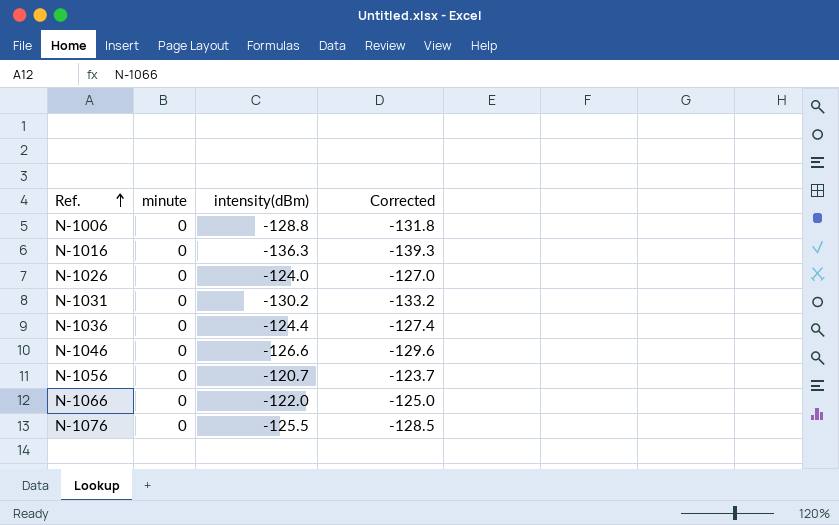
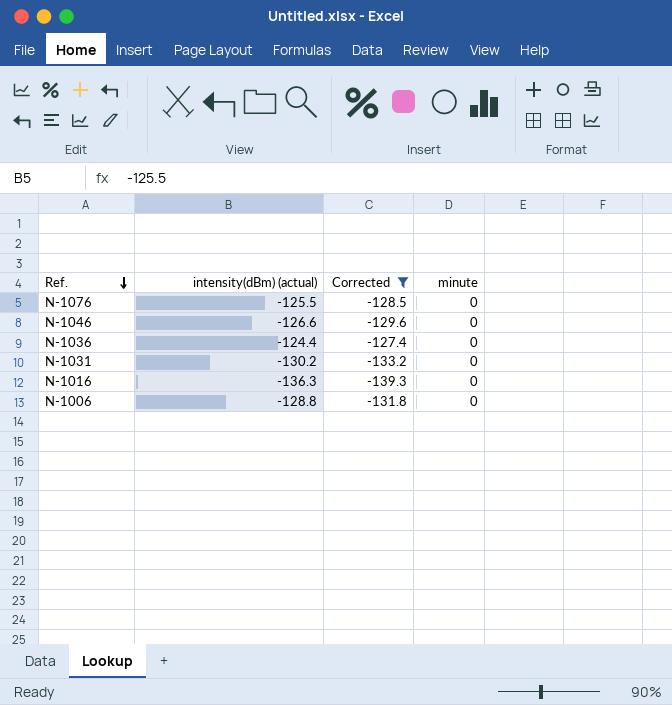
filter: none -> Corrected <= -127.4
row order: Ref. ascending -> Ref. descending
column name: intensity(dBm) -> intensity(dBm) (actual)
column minute | position: 2 -> 4

